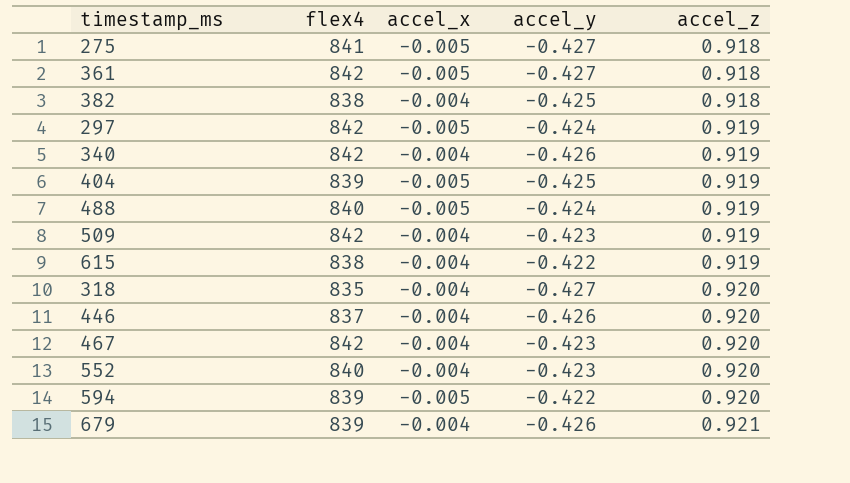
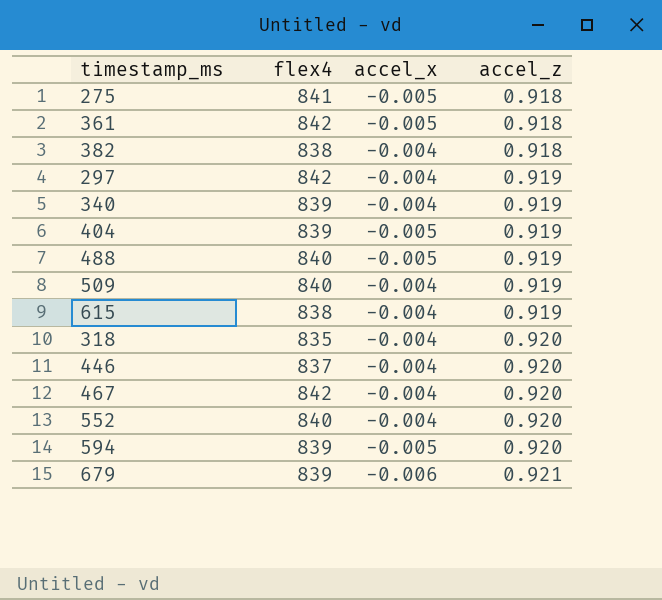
column accel_y | position: 4 -> none
297 | accel_x: -0.005 -> -0.004
340 | flex4: 842 -> 839
509 | flex4: 842 -> 840
679 | accel_x: -0.004 -> -0.006

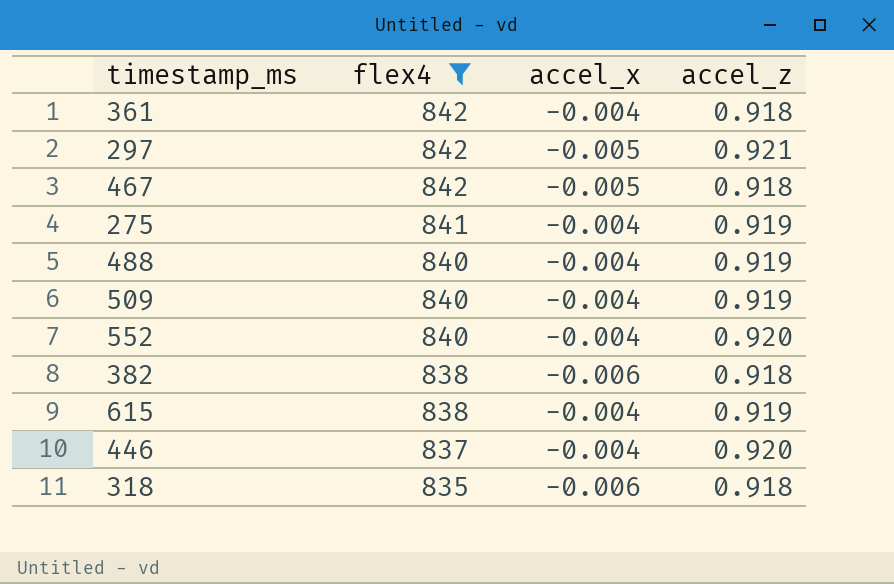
filter: none -> flex4 != 839
row order: accel_z ascending -> flex4 descending
361 | accel_x: -0.005 -> -0.004
297 | accel_x: -0.004 -> -0.005
297 | accel_z: 0.919 -> 0.921
467 | accel_x: -0.004 -> -0.005
467 | accel_z: 0.920 -> 0.918
275 | accel_x: -0.005 -> -0.004
275 | accel_z: 0.918 -> 0.919
488 | accel_x: -0.005 -> -0.004
382 | accel_x: -0.004 -> -0.006
318 | accel_x: -0.004 -> -0.006
318 | accel_z: 0.920 -> 0.918

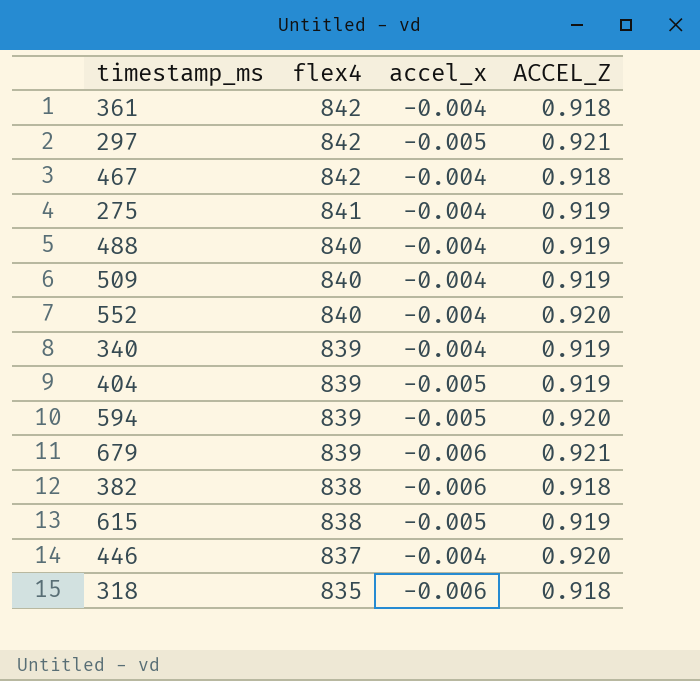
filter: flex4 != 839 -> none
column name: accel_z -> ACCEL_Z
467 | accel_x: -0.005 -> -0.004
615 | accel_x: -0.004 -> -0.005

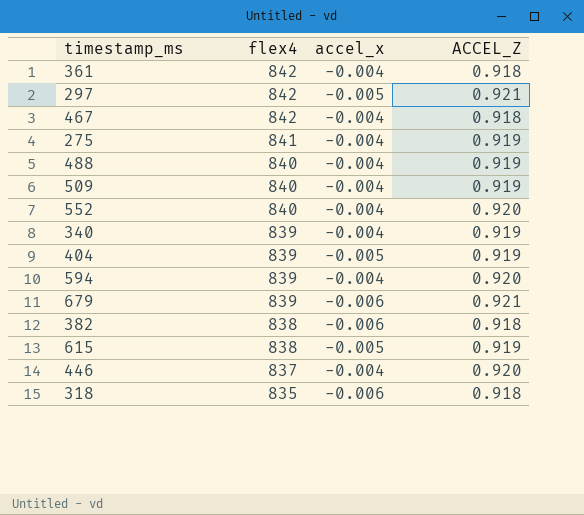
594 | accel_x: -0.005 -> -0.004

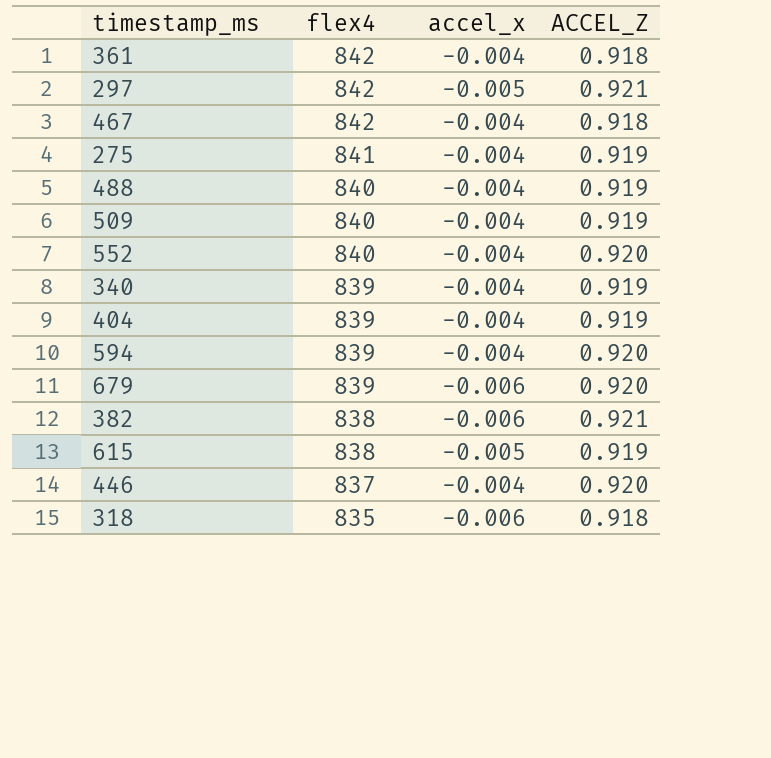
404 | accel_x: -0.005 -> -0.004
679 | ACCEL_Z: 0.921 -> 0.920
382 | ACCEL_Z: 0.918 -> 0.921

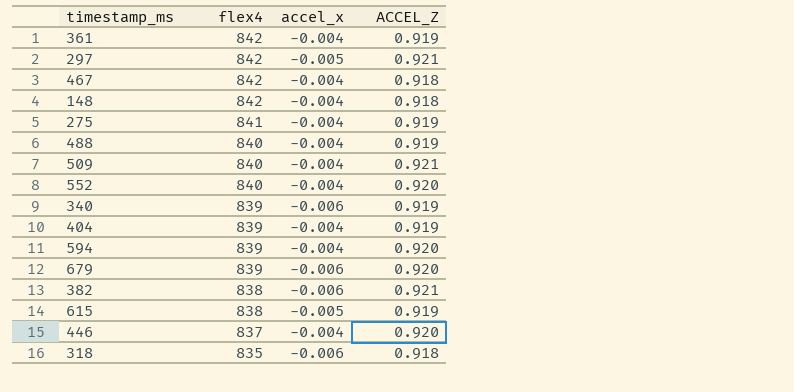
361 | ACCEL_Z: 0.918 -> 0.919
row 148: none -> 842 | -0.004 | 0.918
509 | ACCEL_Z: 0.919 -> 0.921
340 | accel_x: -0.004 -> -0.006

